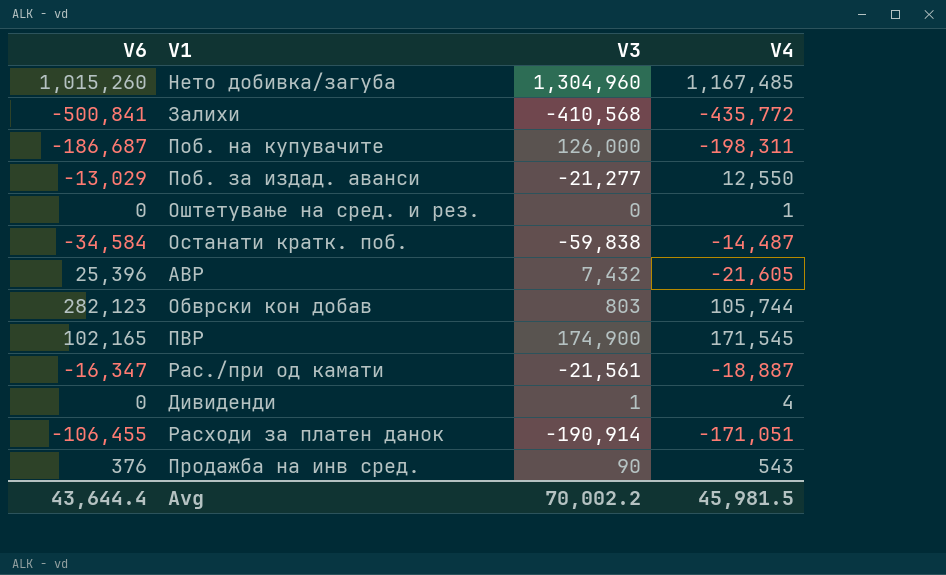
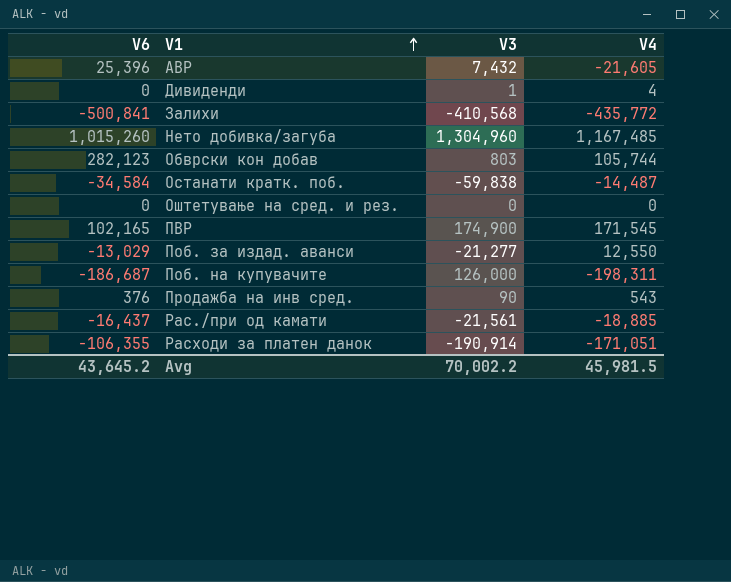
row order: none -> V1 ascending
Оштетување на сред. и рез. | V4: 1 -> 0
Рас./при од камати | V6: -16,347 -> -16,437
Рас./при од камати | V4: -18,887 -> -18,885
Расходи за платен данок | V6: -106,455 -> -106,355
Avg | V6: 43,644.4 -> 43,645.2

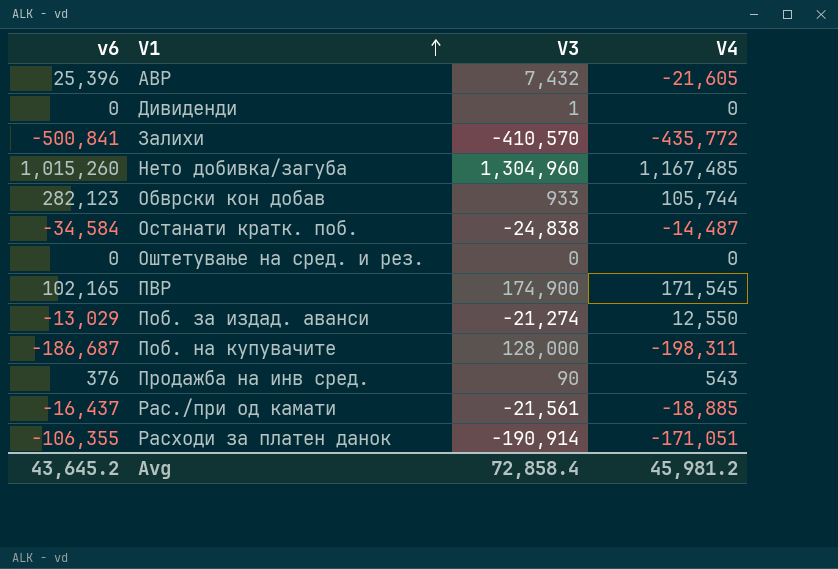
column name: V6 -> v6
Дивиденди | V4: 4 -> 0
Залихи | V3: -410,568 -> -410,570
Обврски кон добав | V3: 803 -> 933
Останати кратк. поб. | V3: -59,838 -> -24,838
Поб. за издад. аванси | V3: -21,277 -> -21,274
Поб. на купувачите | V3: 126,000 -> 128,000
Avg | V3: 70,002.2 -> 72,858.4
Avg | V4: 45,981.5 -> 45,981.2

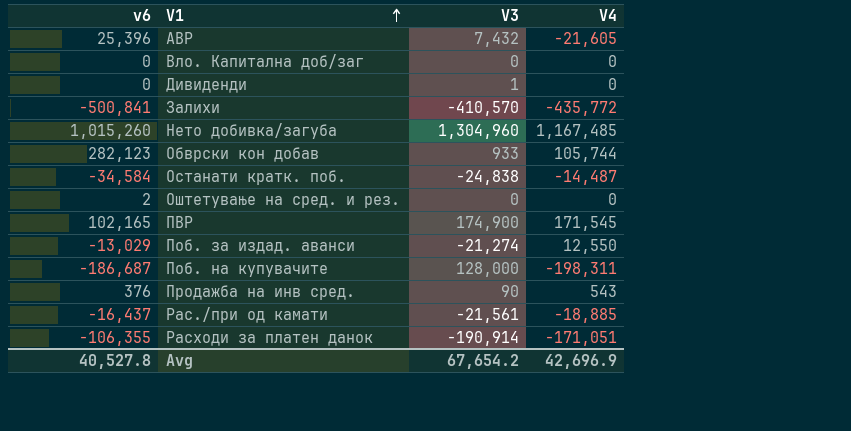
row Вло. Капитална доб/заг: none -> 0 | 0 | 0
Оштетување на сред. и рез. | v6: 0 -> 2
Avg | v6: 43,645.2 -> 40,527.8
Avg | V3: 72,858.4 -> 67,654.2
Avg | V4: 45,981.2 -> 42,696.9

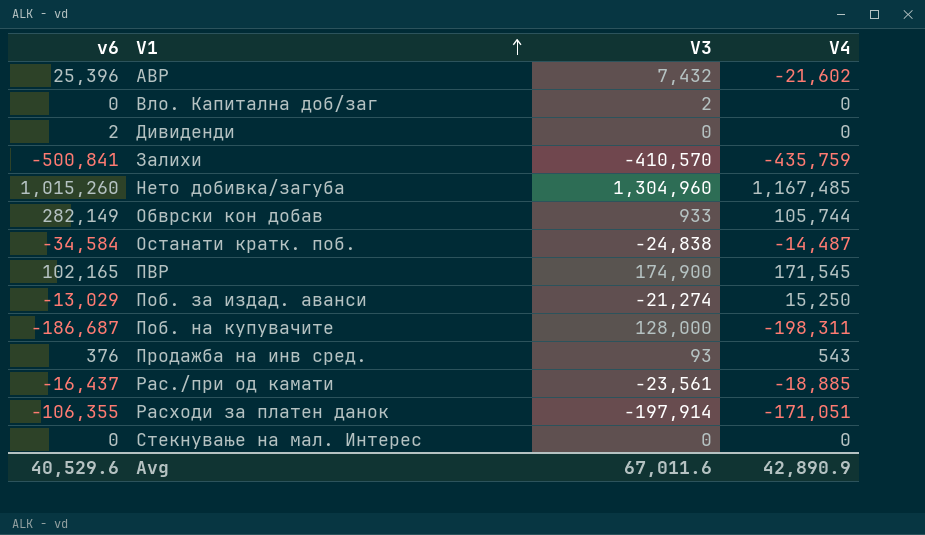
row Оштетување на сред. и рез.: 2 | 0 | 0 -> none
АВР | V4: -21,605 -> -21,602
Вло. Капитална доб/заг | V3: 0 -> 2
Дивиденди | v6: 0 -> 2
Дивиденди | V3: 1 -> 0
Залихи | V4: -435,772 -> -435,759
Обврски кон добав | v6: 282,123 -> 282,149
Поб. за издад. аванси | V4: 12,550 -> 15,250
Продажба на инв сред. | V3: 90 -> 93
Рас./при од камати | V3: -21,561 -> -23,561
Расходи за платен данок | V3: -190,914 -> -197,914
row Стекнување на мал. Интерес: none -> 0 | 0 | 0
Avg | v6: 40,527.8 -> 40,529.6
Avg | V3: 67,654.2 -> 67,011.6
Avg | V4: 42,696.9 -> 42,890.9

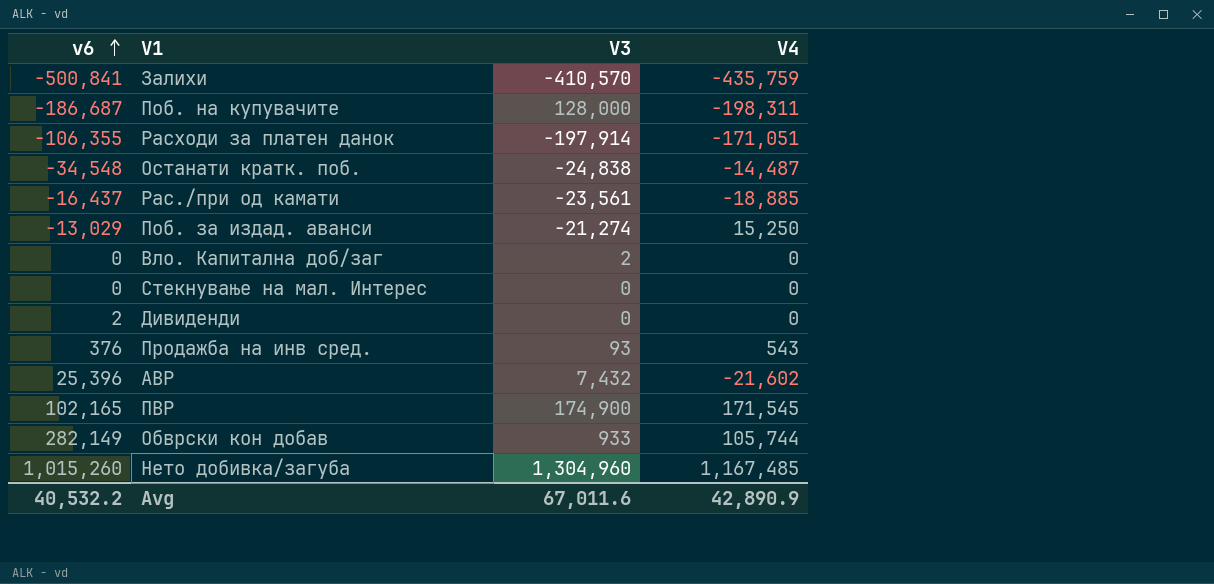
row order: V1 ascending -> v6 ascending
Останати кратк. поб. | v6: -34,584 -> -34,548
Avg | v6: 40,529.6 -> 40,532.2

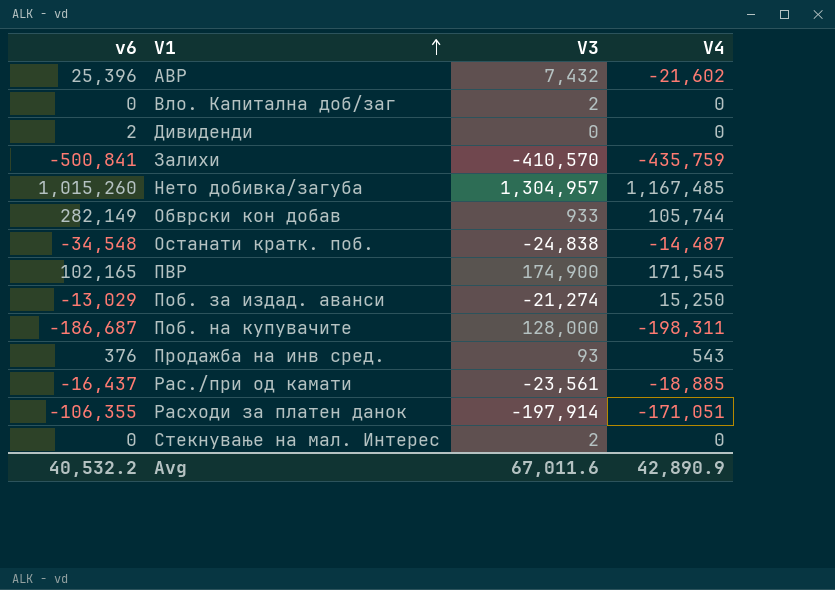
row order: v6 ascending -> V1 ascending
Нето добивка/загуба | V3: 1,304,960 -> 1,304,957
Стекнување на мал. Интерес | V3: 0 -> 2

